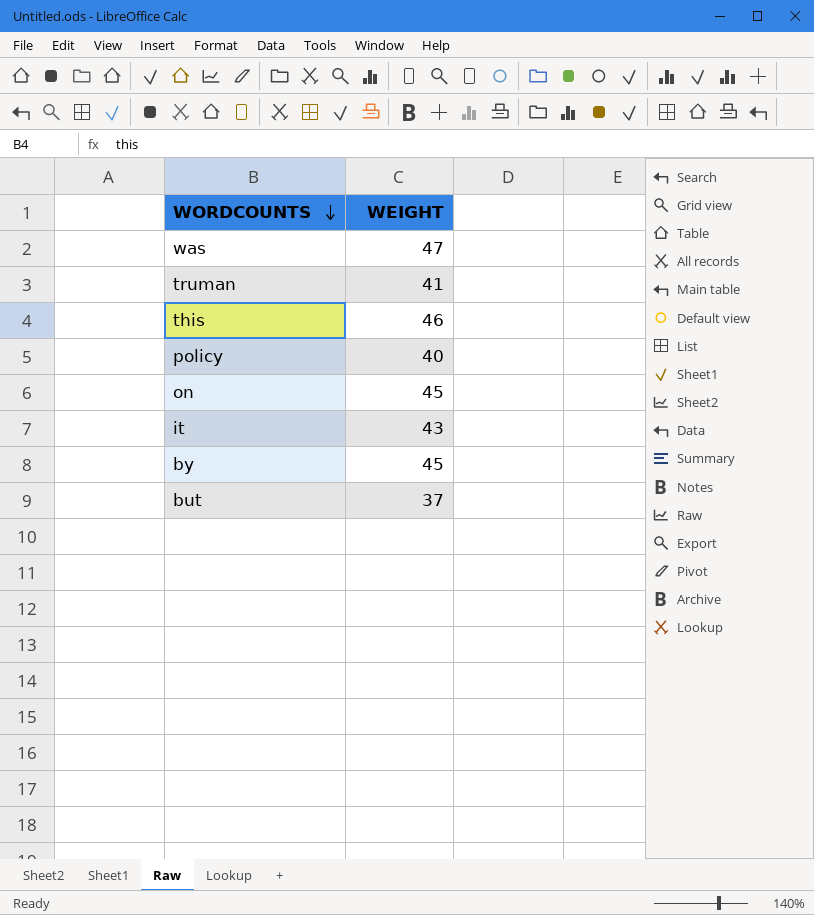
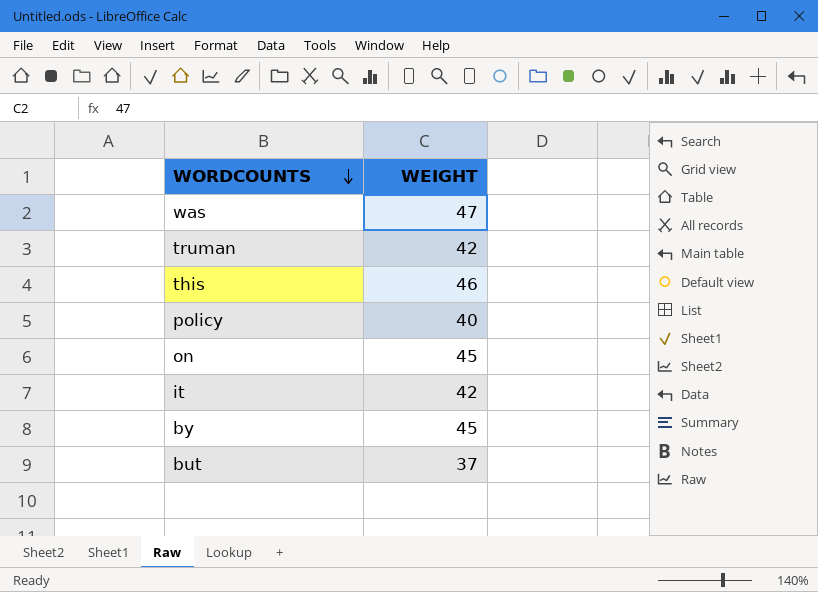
truman | WEIGHT: 41 -> 42
it | WEIGHT: 43 -> 42

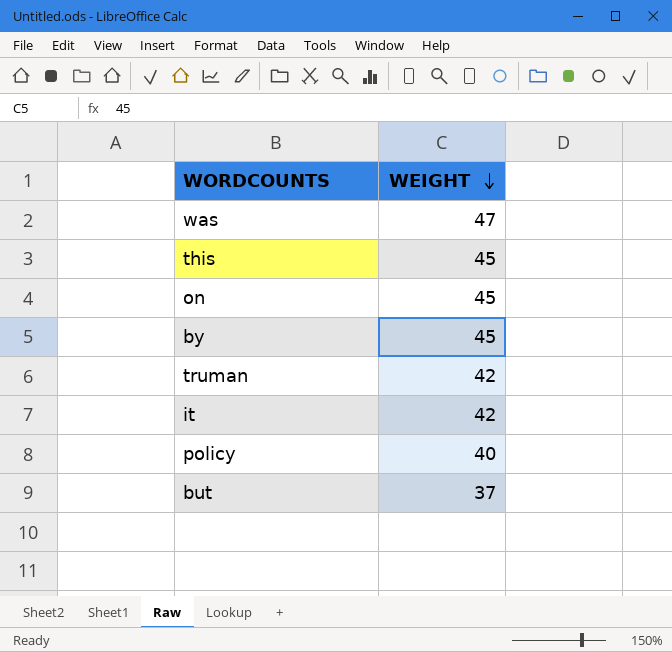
row order: WORDCOUNTS descending -> WEIGHT descending
this | WEIGHT: 46 -> 45

